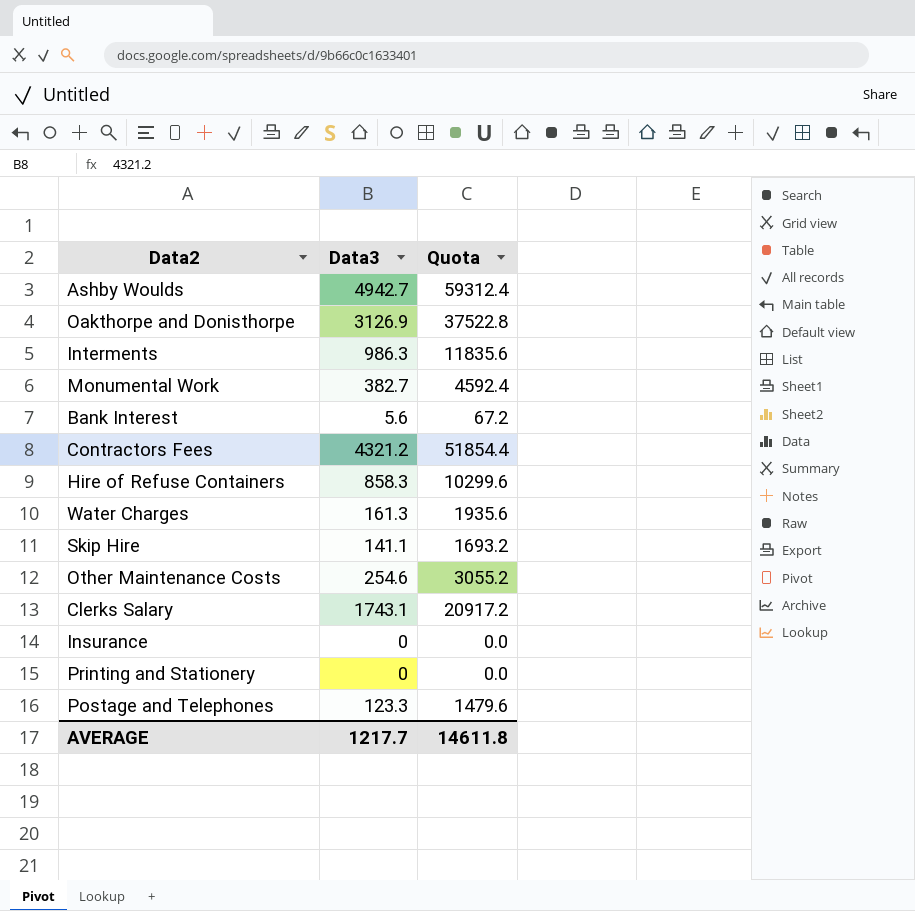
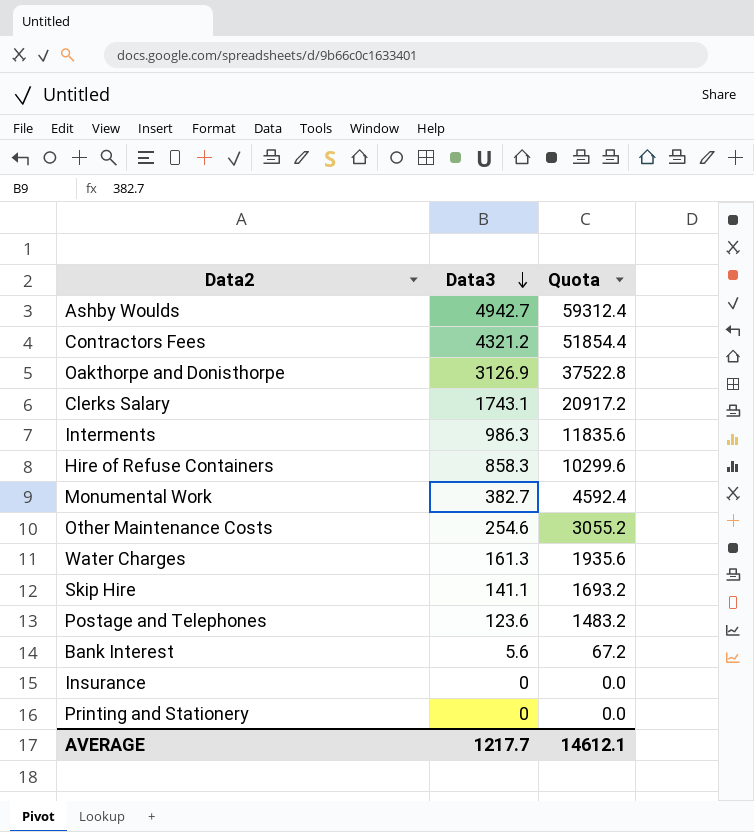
row order: none -> Data3 descending
Postage and Telephones | Data3: 123.3 -> 123.6
Postage and Telephones | Quota: 1479.6 -> 1483.2
AVERAGE | Quota: 14611.8 -> 14612.1

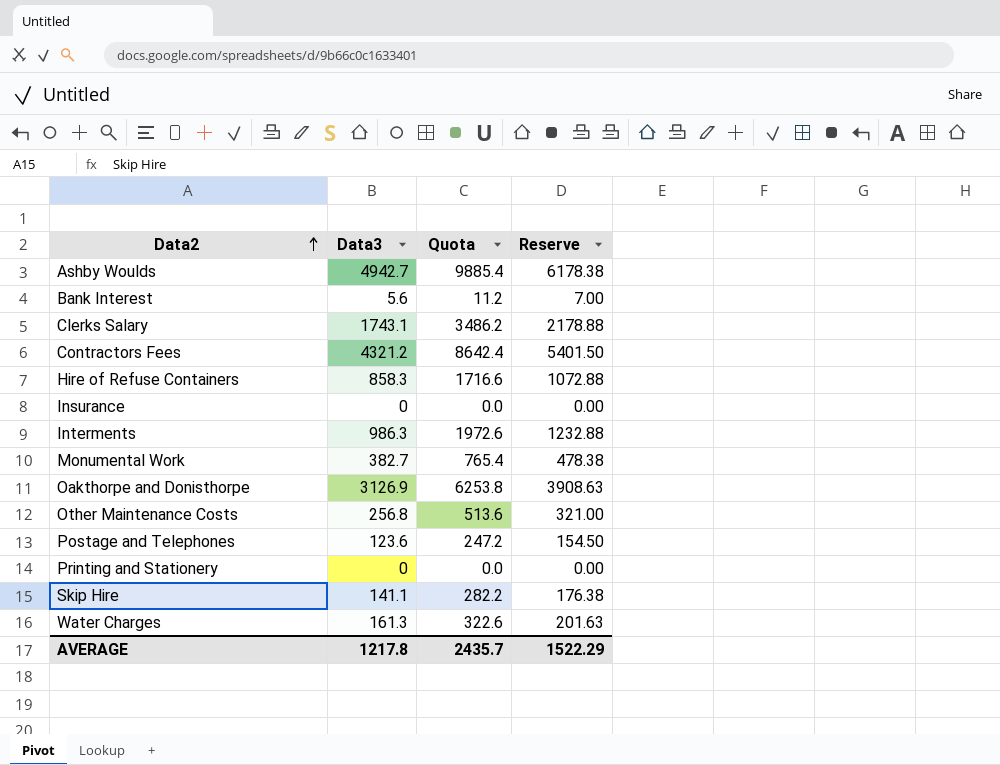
row order: Data3 descending -> Data2 ascending
column Quota | formula: [Data3] * 12 -> [Data3] * 2
column Reserve | formula: none -> [Data3] * 1.25
Other Maintenance Costs | Data3: 254.6 -> 256.8
AVERAGE | Data3: 1217.7 -> 1217.8
AVERAGE | Quota: 14612.1 -> 2435.7

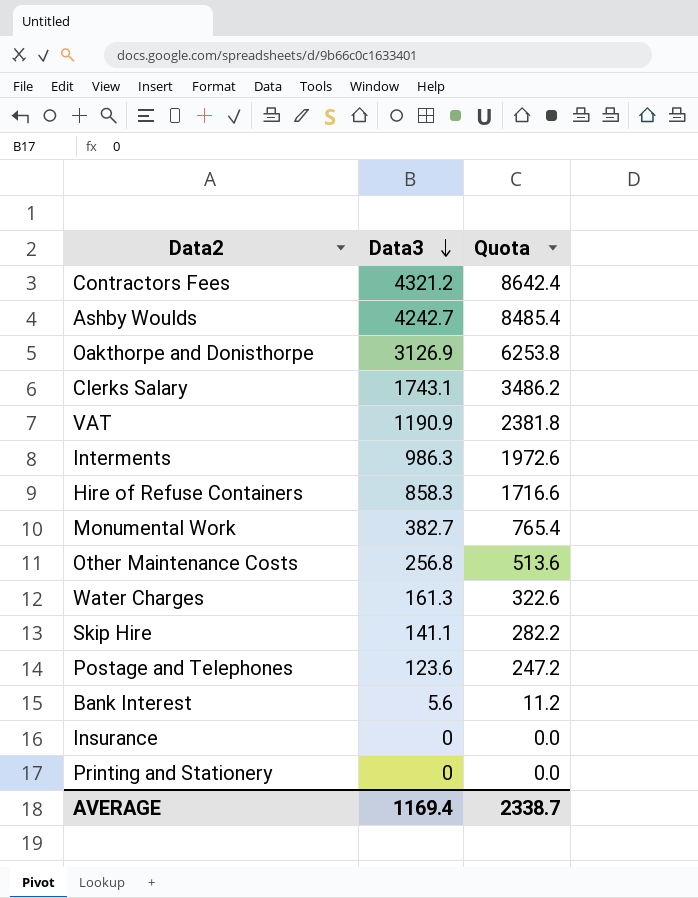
row order: Data2 ascending -> Data3 descending
column Reserve | formula: [Data3] * 1.25 -> none
Ashby Woulds | Data3: 4942.7 -> 4242.7
Ashby Woulds | Quota: 9885.4 -> 8485.4
row VAT: none -> 1190.9 | 2381.8
AVERAGE | Data3: 1217.8 -> 1169.4
AVERAGE | Quota: 2435.7 -> 2338.7

